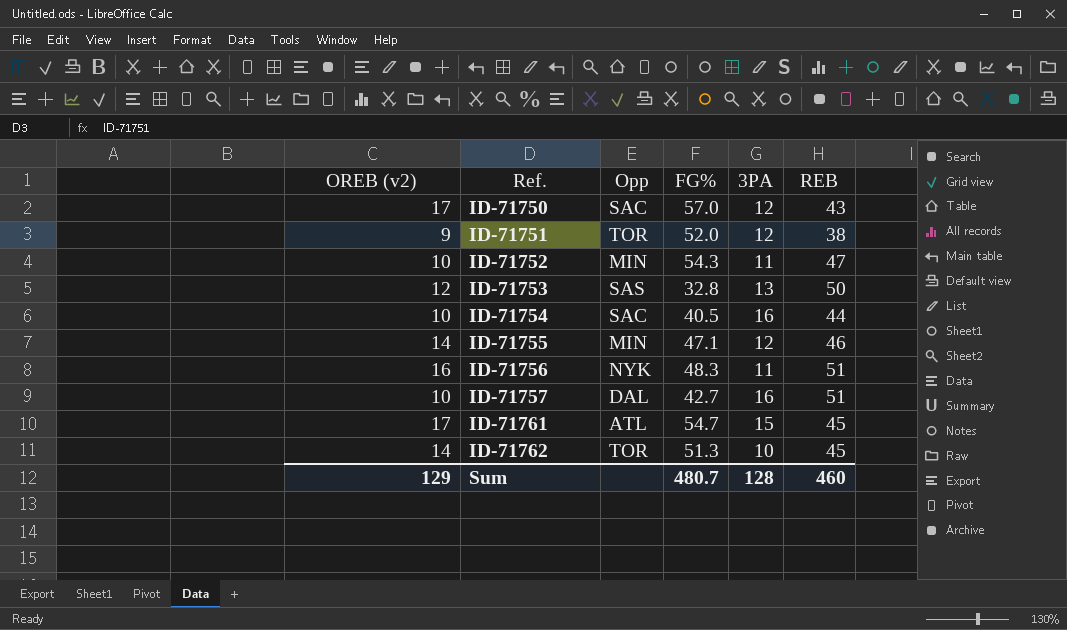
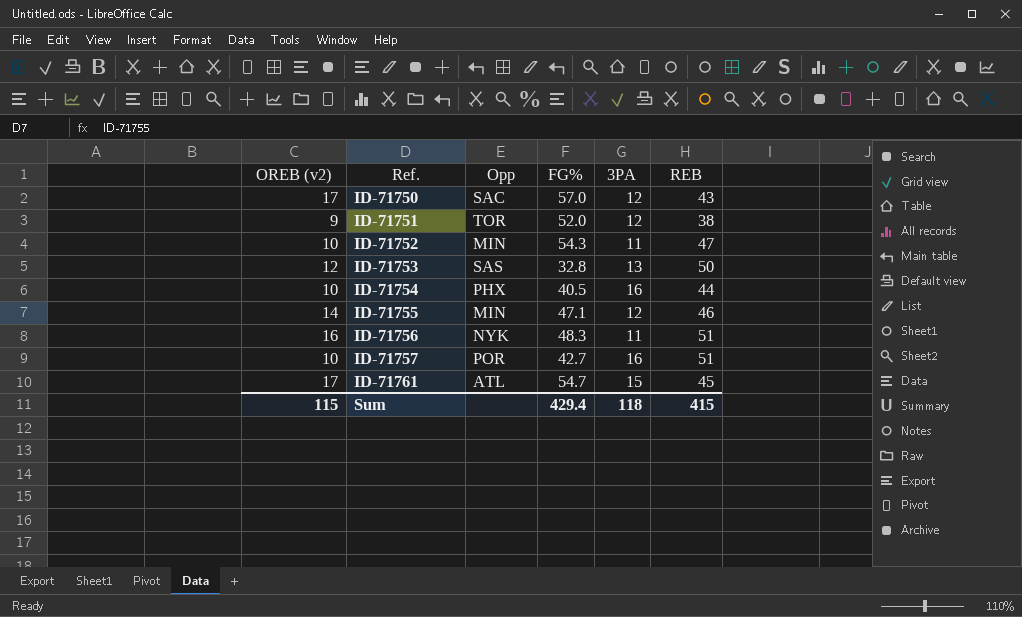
row ID-71762: 14 | TOR | 51.3 | 10 | 45 -> none
ID-71754 | Opp: SAC -> PHX
ID-71757 | Opp: DAL -> POR
Sum | OREB (v2): 129 -> 115
Sum | FG%: 480.7 -> 429.4
Sum | 3PA: 128 -> 118
Sum | REB: 460 -> 415

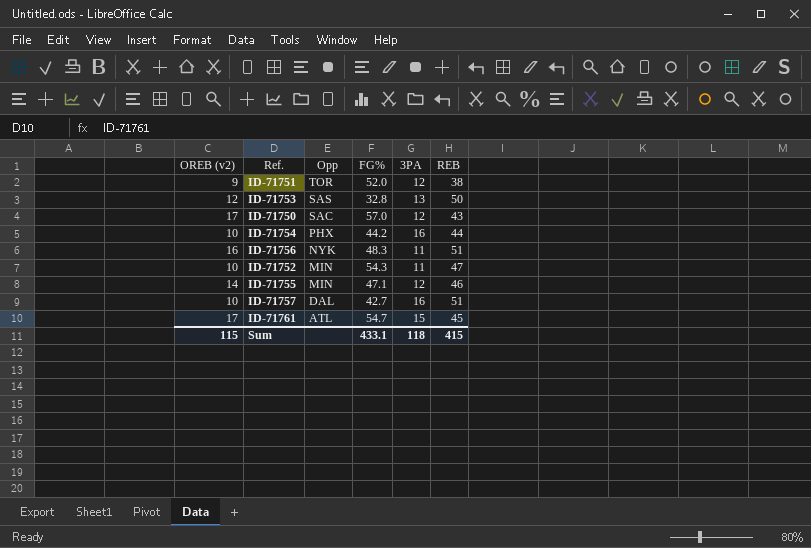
row order: Ref. ascending -> Opp descending
ID-71754 | FG%: 40.5 -> 44.2
ID-71757 | Opp: POR -> DAL
Sum | FG%: 429.4 -> 433.1

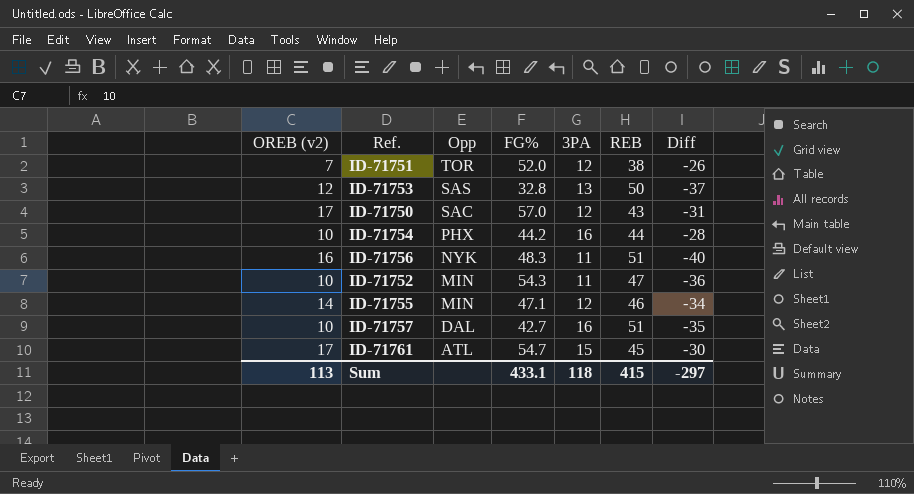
column Diff | formula: none -> [3PA] - [REB]
ID-71751 | OREB (v2): 9 -> 7
Sum | OREB (v2): 115 -> 113

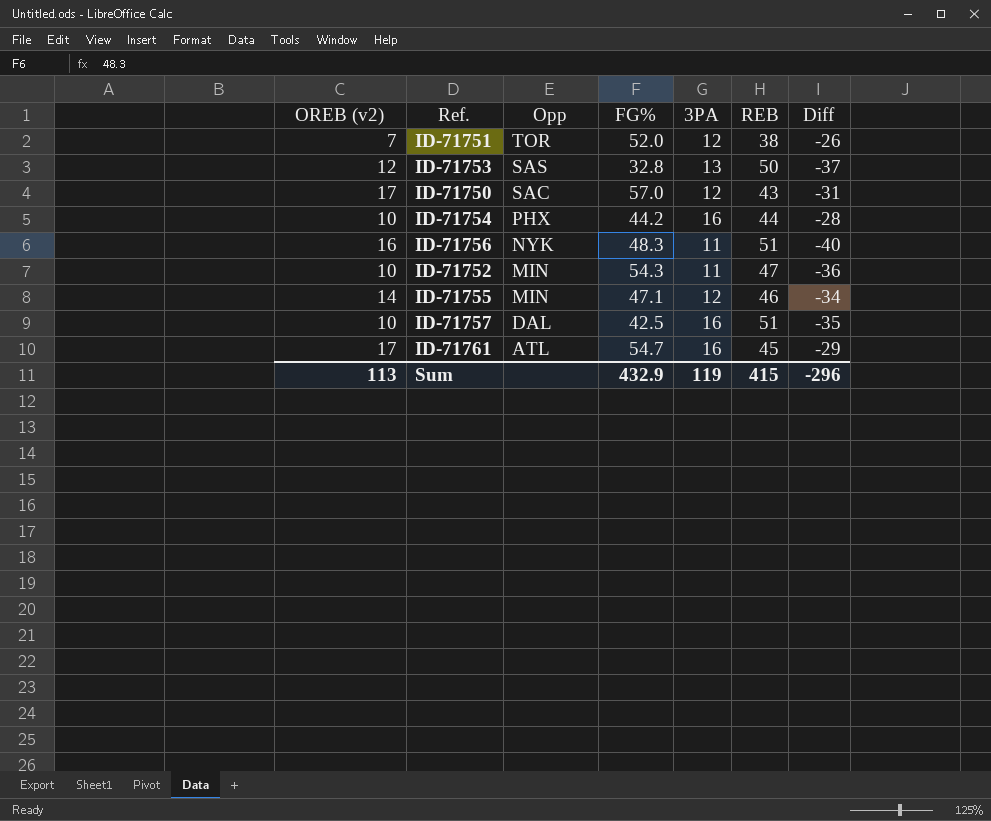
ID-71757 | FG%: 42.7 -> 42.5
ID-71761 | 3PA: 15 -> 16
ID-71761 | Diff: -30 -> -29
Sum | FG%: 433.1 -> 432.9
Sum | 3PA: 118 -> 119
Sum | Diff: -297 -> -296

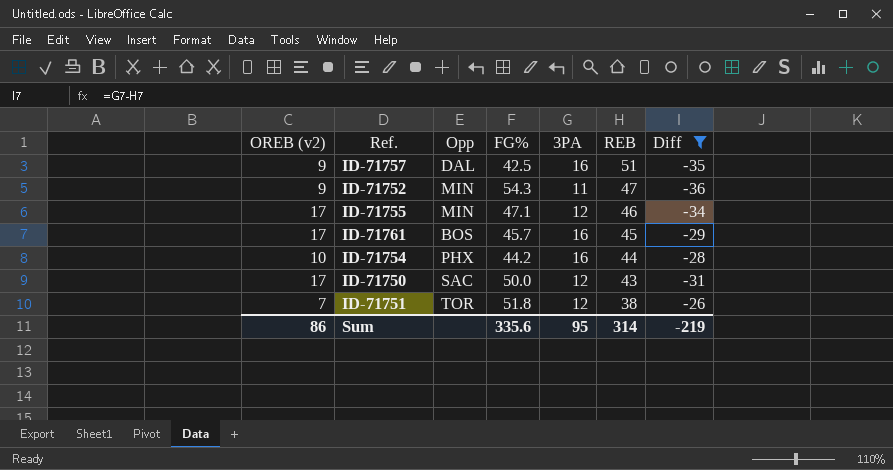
filter: none -> Diff >= -36
row order: Opp descending -> REB descending
ID-71757 | OREB (v2): 10 -> 9
ID-71752 | OREB (v2): 10 -> 9
ID-71755 | OREB (v2): 14 -> 17
ID-71761 | Opp: ATL -> BOS
ID-71761 | FG%: 54.7 -> 45.7
ID-71750 | FG%: 57.0 -> 50.0
ID-71751 | FG%: 52.0 -> 51.8
Sum | OREB (v2): 113 -> 86
Sum | FG%: 432.9 -> 335.6
Sum | 3PA: 119 -> 95
Sum | REB: 415 -> 314
Sum | Diff: -296 -> -219

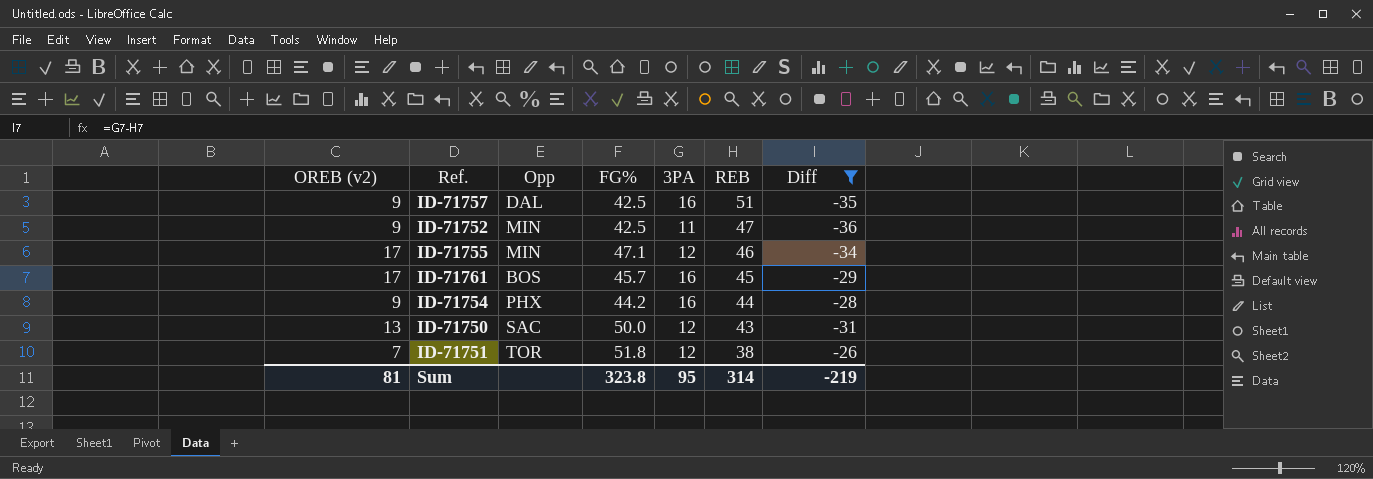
ID-71752 | FG%: 54.3 -> 42.5
ID-71754 | OREB (v2): 10 -> 9
ID-71750 | OREB (v2): 17 -> 13
Sum | OREB (v2): 86 -> 81
Sum | FG%: 335.6 -> 323.8

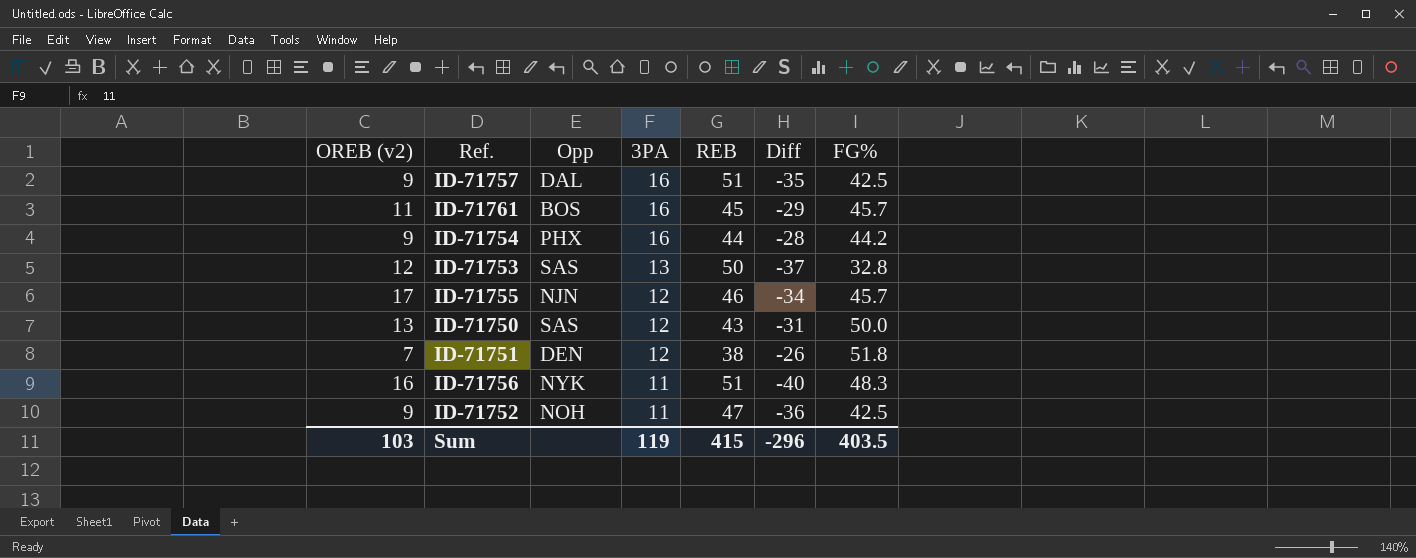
filter: Diff >= -36 -> none
row order: REB descending -> 3PA descending
column FG% | position: 4 -> 7
ID-71761 | OREB (v2): 17 -> 11
ID-71755 | Opp: MIN -> NJN
ID-71755 | FG%: 47.1 -> 45.7
ID-71750 | Opp: SAC -> SAS
ID-71751 | Opp: TOR -> DEN
ID-71752 | Opp: MIN -> NOH
Sum | OREB (v2): 81 -> 103
Sum | 3PA: 95 -> 119
Sum | REB: 314 -> 415
Sum | Diff: -219 -> -296
Sum | FG%: 323.8 -> 403.5

